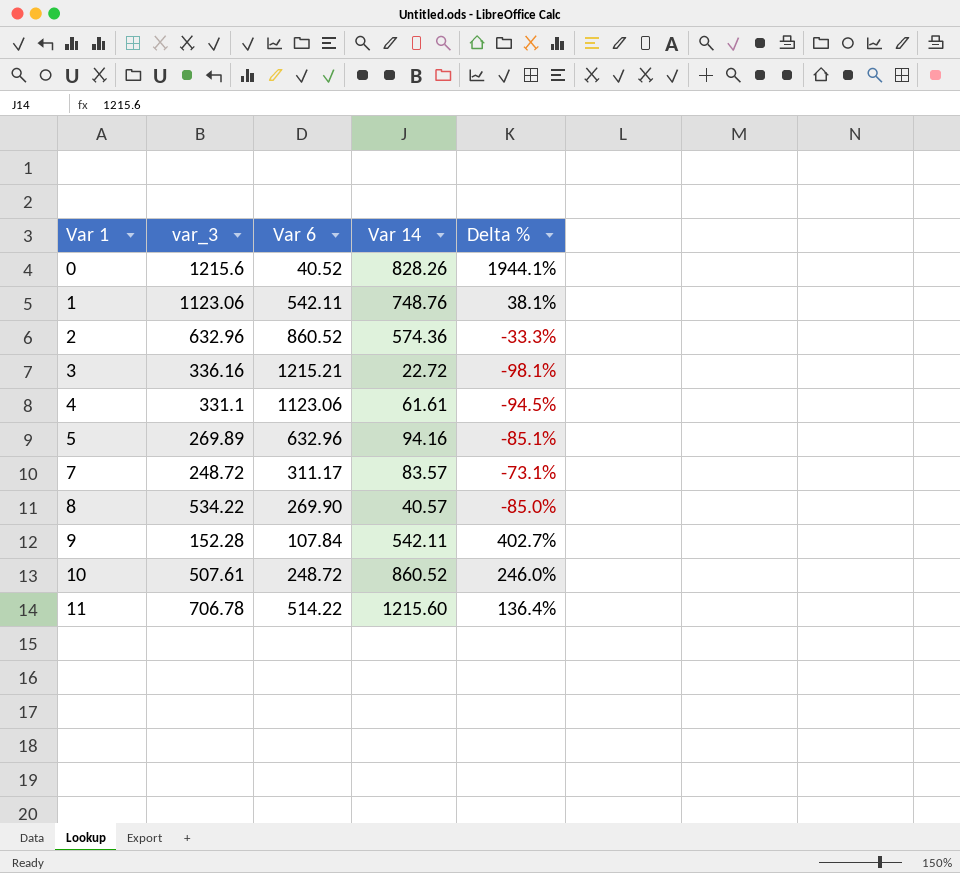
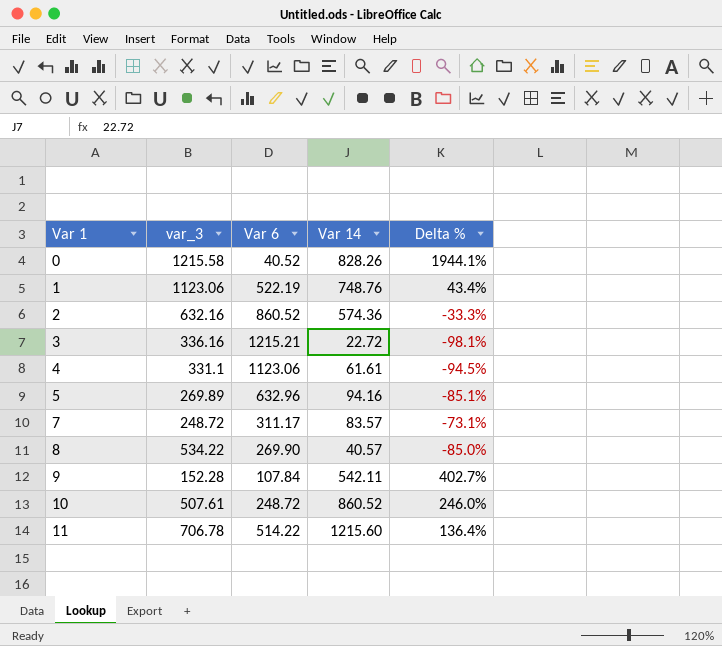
0 | var_3: 1215.6 -> 1215.58
1 | Var 6: 542.11 -> 522.19
1 | Delta %: 38.1% -> 43.4%
2 | var_3: 632.96 -> 632.16

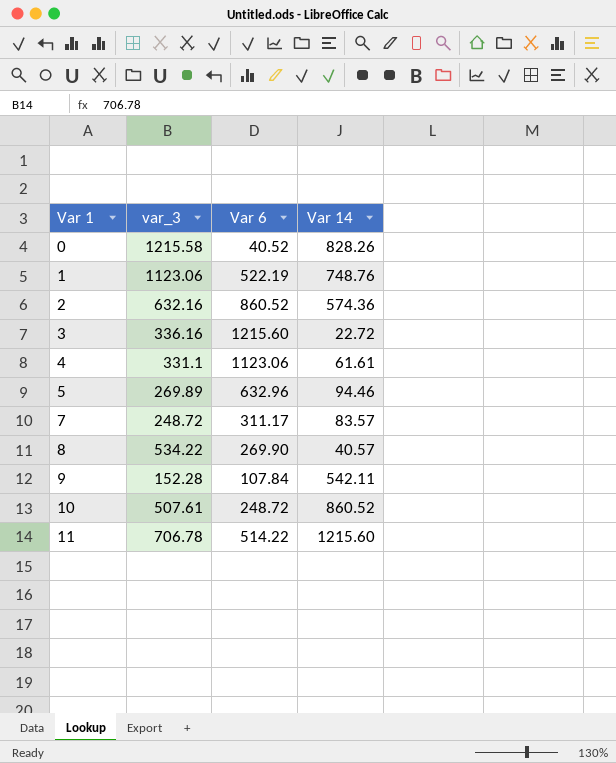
column Delta % | formula: ([Var 14] - [Var 6]) / [Var 6] -> none
3 | Var 6: 1215.21 -> 1215.60
5 | Var 14: 94.16 -> 94.46

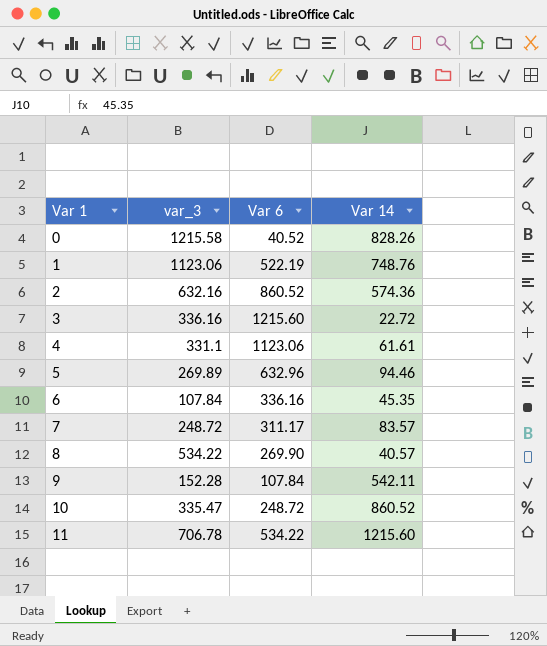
row 6: none -> 107.84 | 336.16 | 45.35
10 | var_3: 507.61 -> 335.47
11 | Var 6: 514.22 -> 534.22

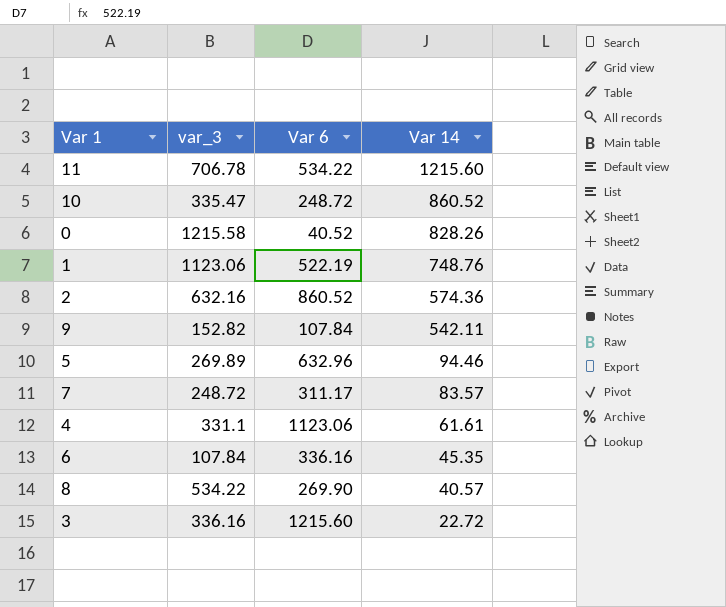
row order: Var 1 ascending -> Var 14 descending
9 | var_3: 152.28 -> 152.82

